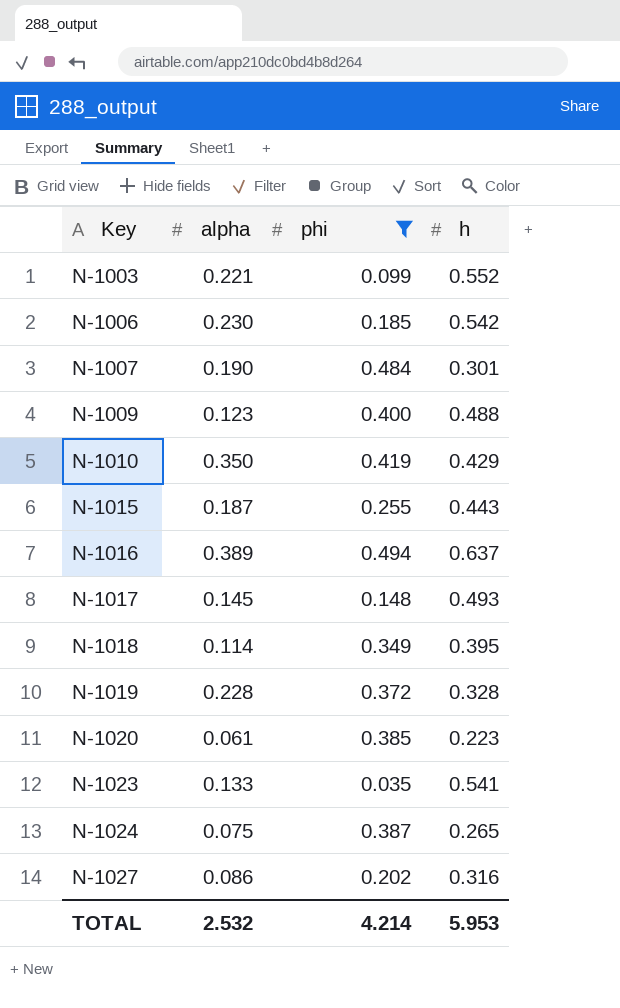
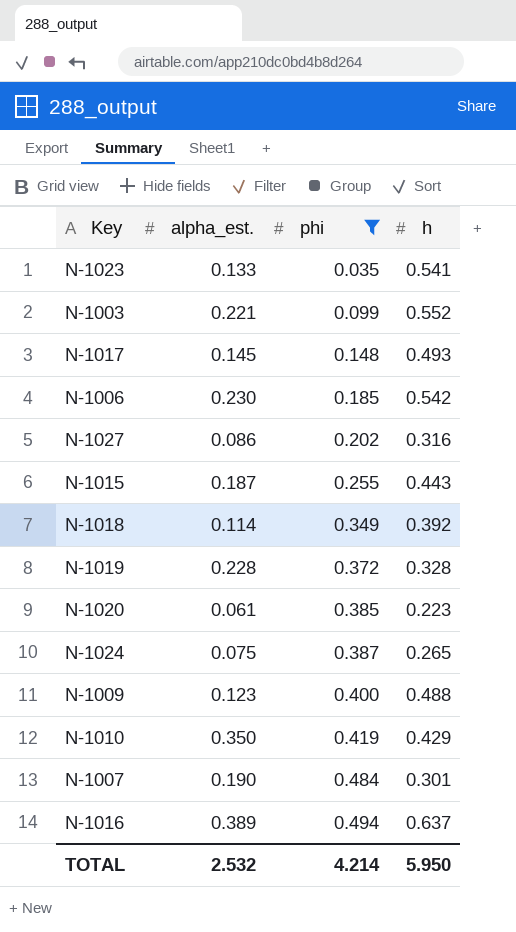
row order: Key ascending -> phi ascending
column name: alpha -> alpha_est.
N-1018 | h: 0.395 -> 0.392
TOTAL | h: 5.953 -> 5.950

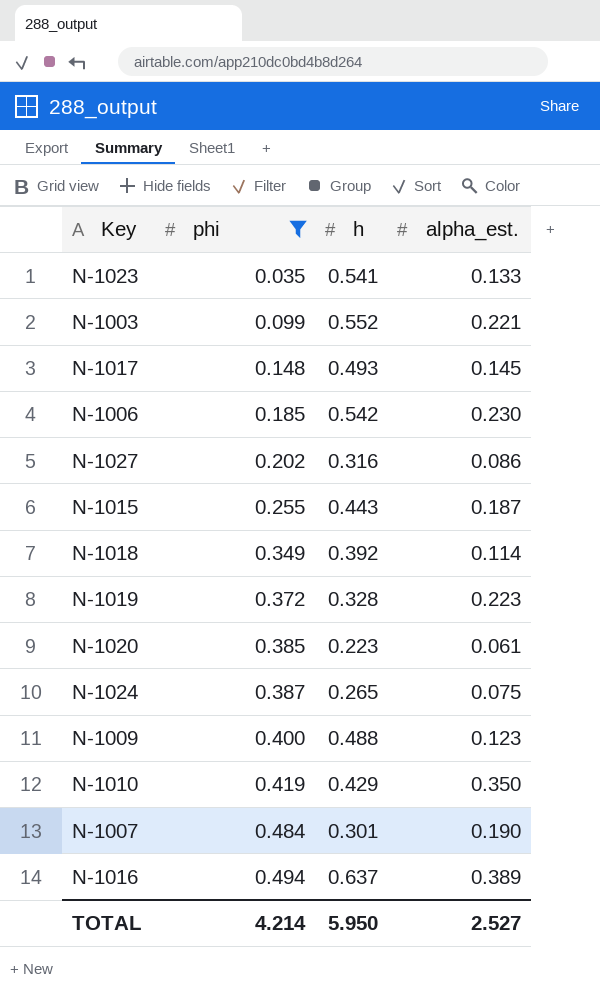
column alpha_est. | position: 2 -> 4
N-1019 | alpha_est.: 0.228 -> 0.223
TOTAL | alpha_est.: 2.532 -> 2.527

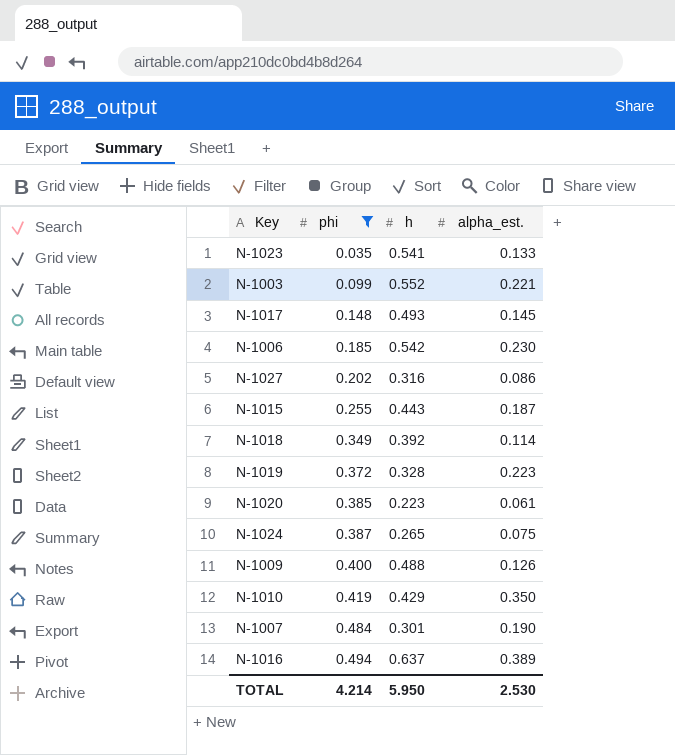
N-1009 | alpha_est.: 0.123 -> 0.126
TOTAL | alpha_est.: 2.527 -> 2.530

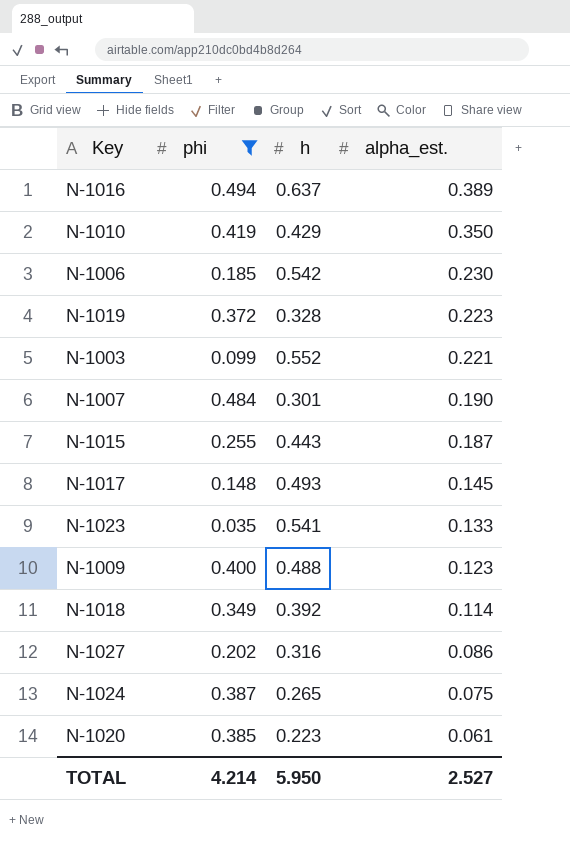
row order: phi ascending -> alpha_est. descending
N-1009 | alpha_est.: 0.126 -> 0.123
TOTAL | alpha_est.: 2.530 -> 2.527

